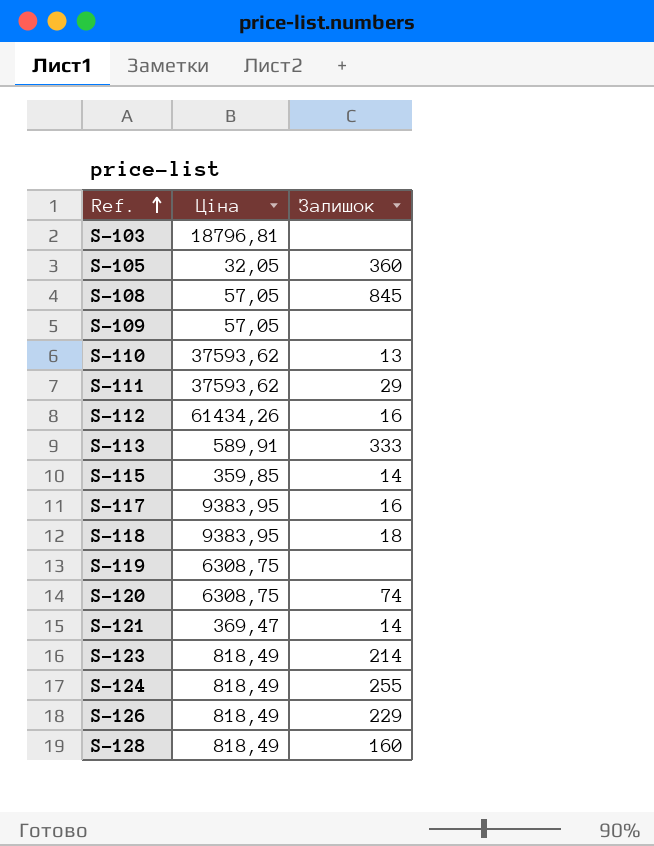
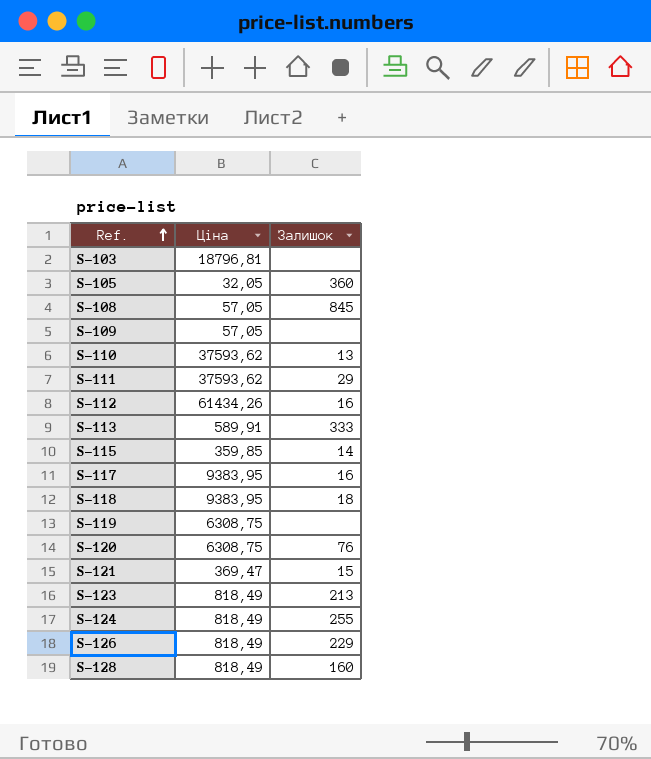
S-120 | Залишок: 74 -> 76
S-121 | Залишок: 14 -> 15
S-123 | Залишок: 214 -> 213

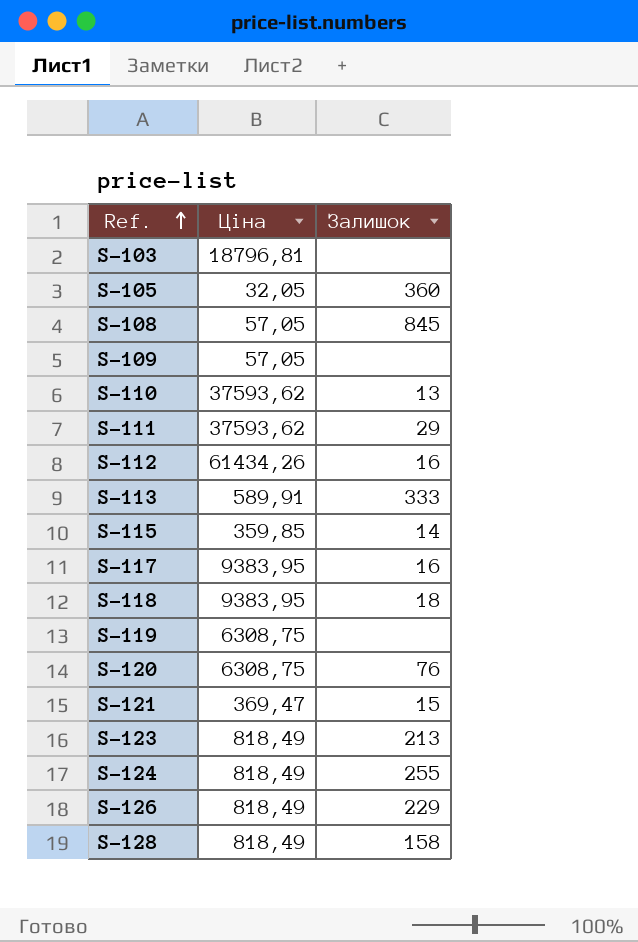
S-128 | Залишок: 160 -> 158

